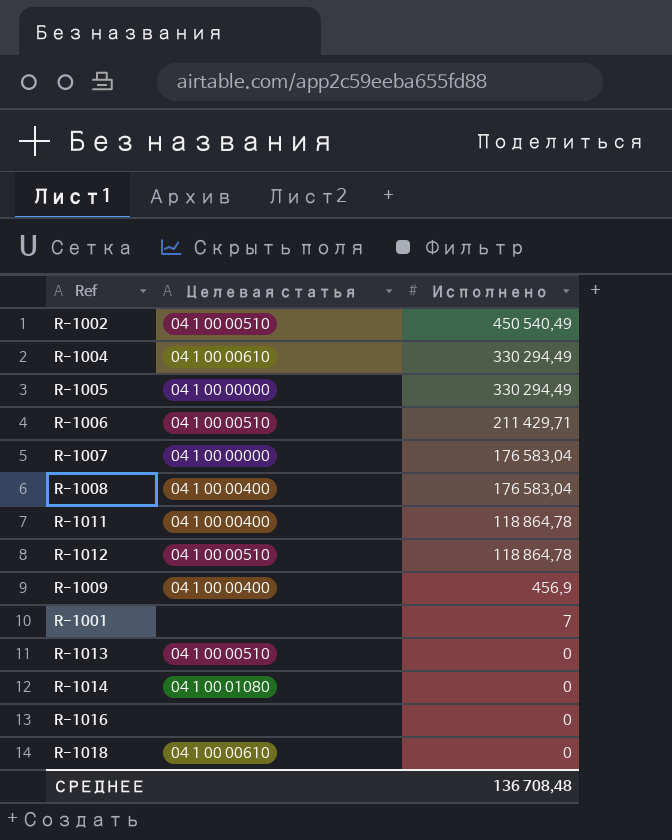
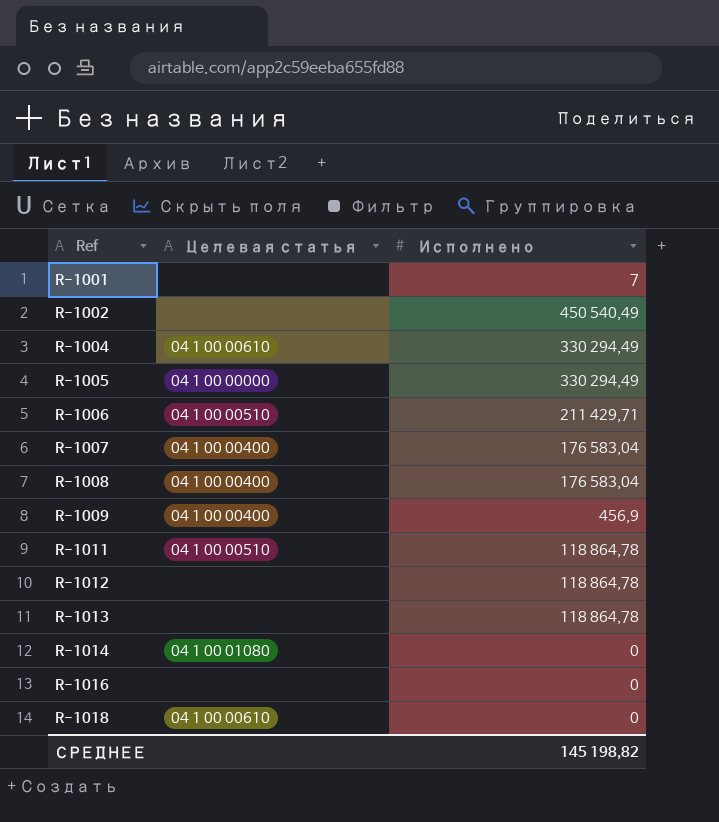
row order: Исполнено descending -> Ref ascending
R-1002 | Целевая статья: 04 1 00 00510 -> none
R-1007 | Целевая статья: 04 1 00 00000 -> 04 1 00 00400
R-1011 | Целевая статья: 04 1 00 00400 -> 04 1 00 00510
R-1012 | Целевая статья: 04 1 00 00510 -> none
R-1013 | Целевая статья: 04 1 00 00510 -> none
R-1013 | Исполнено: 0 -> 118 864,78
СРЕДНЕЕ | Исполнено: 136 708,48 -> 145 198,82

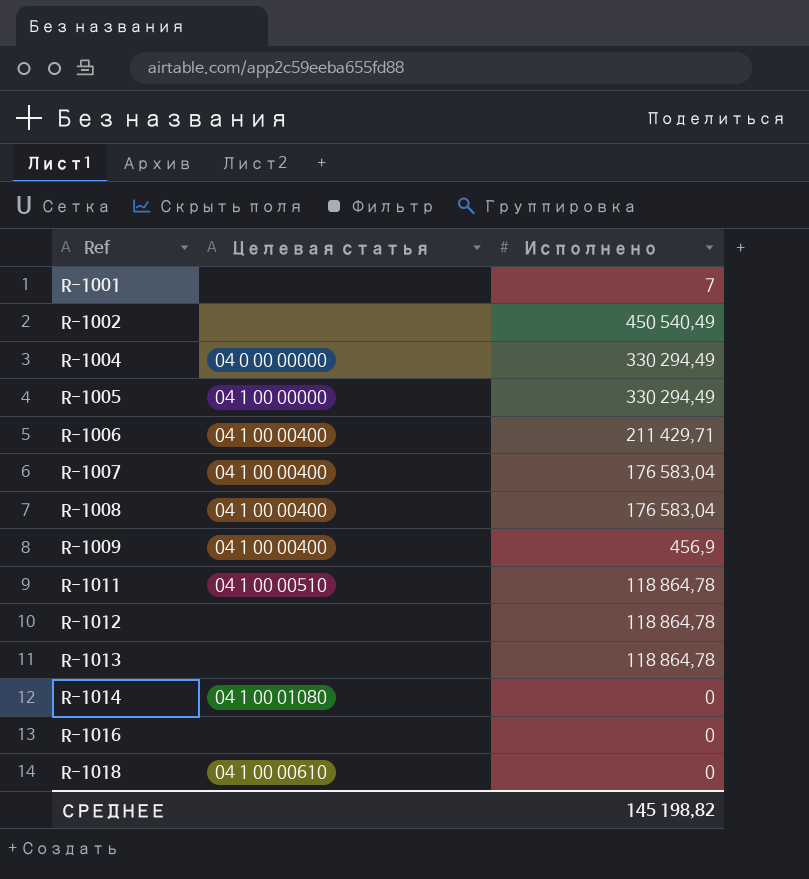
R-1004 | Целевая статья: 04 1 00 00610 -> 04 0 00 00000
R-1006 | Целевая статья: 04 1 00 00510 -> 04 1 00 00400

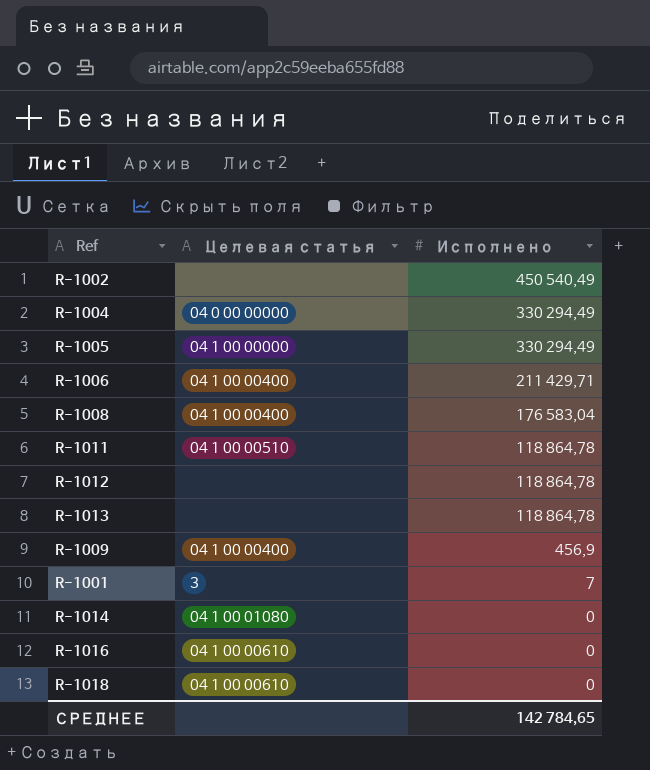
row order: Ref ascending -> Исполнено descending
row R-1007: 04 1 00 00400 | 176 583,04 -> none
R-1001 | Целевая статья: none -> 3
R-1016 | Целевая статья: none -> 04 1 00 00610
СРЕДНЕЕ | Исполнено: 145 198,82 -> 142 784,65

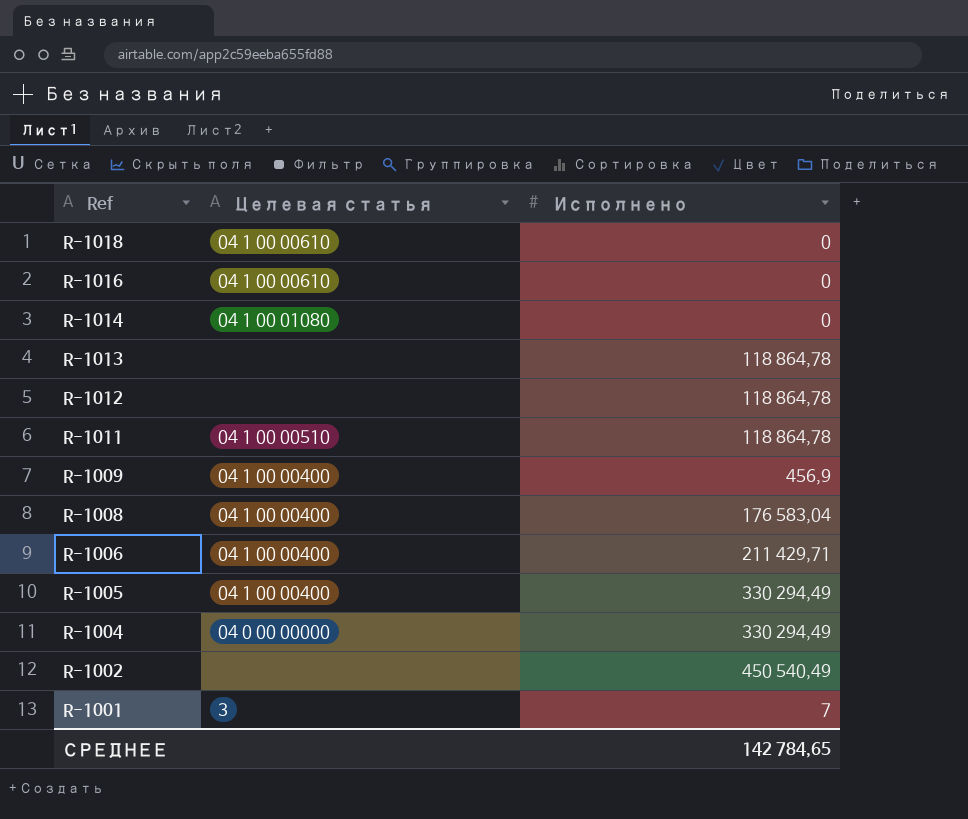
row order: Исполнено descending -> Ref descending
R-1005 | Целевая статья: 04 1 00 00000 -> 04 1 00 00400

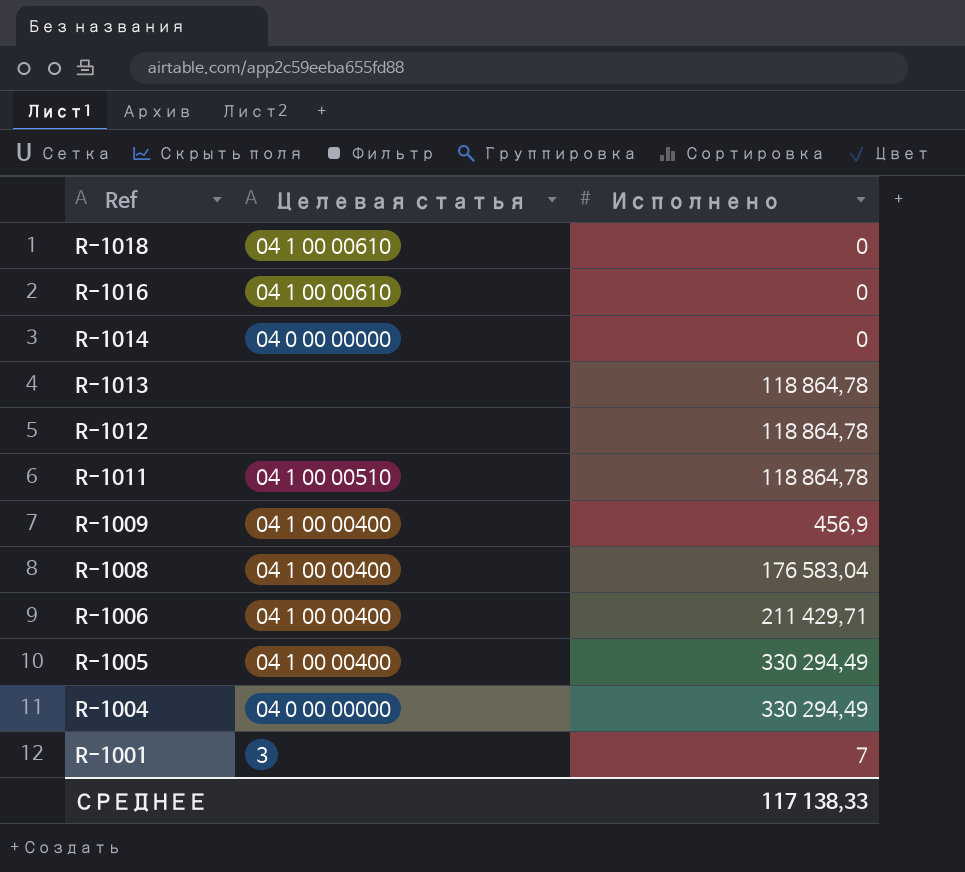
row R-1002: none | 450 540,49 -> none
R-1014 | Целевая статья: 04 1 00 01080 -> 04 0 00 00000
СРЕДНЕЕ | Исполнено: 142 784,65 -> 117 138,33

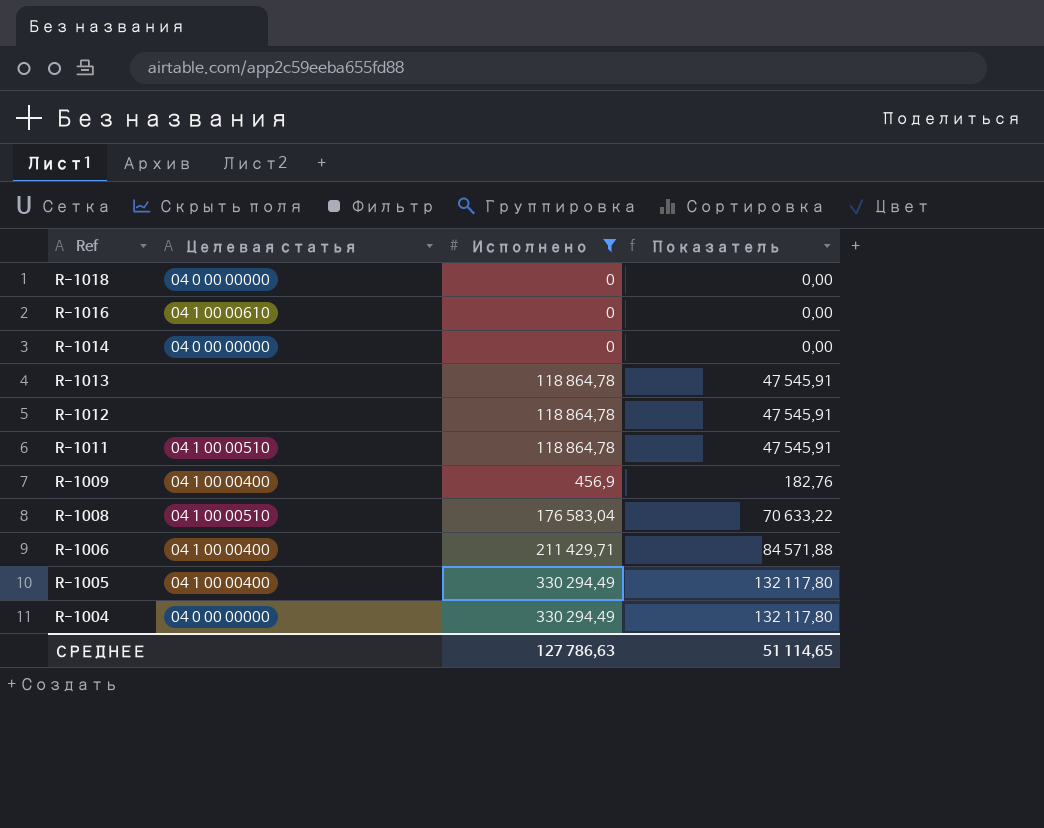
filter: none -> Исполнено != 7
column Показатель | formula: none -> [Исполнено] * 0,4
R-1018 | Целевая статья: 04 1 00 00610 -> 04 0 00 00000
R-1008 | Целевая статья: 04 1 00 00400 -> 04 1 00 00510
СРЕДНЕЕ | Исполнено: 117 138,33 -> 127 786,63

